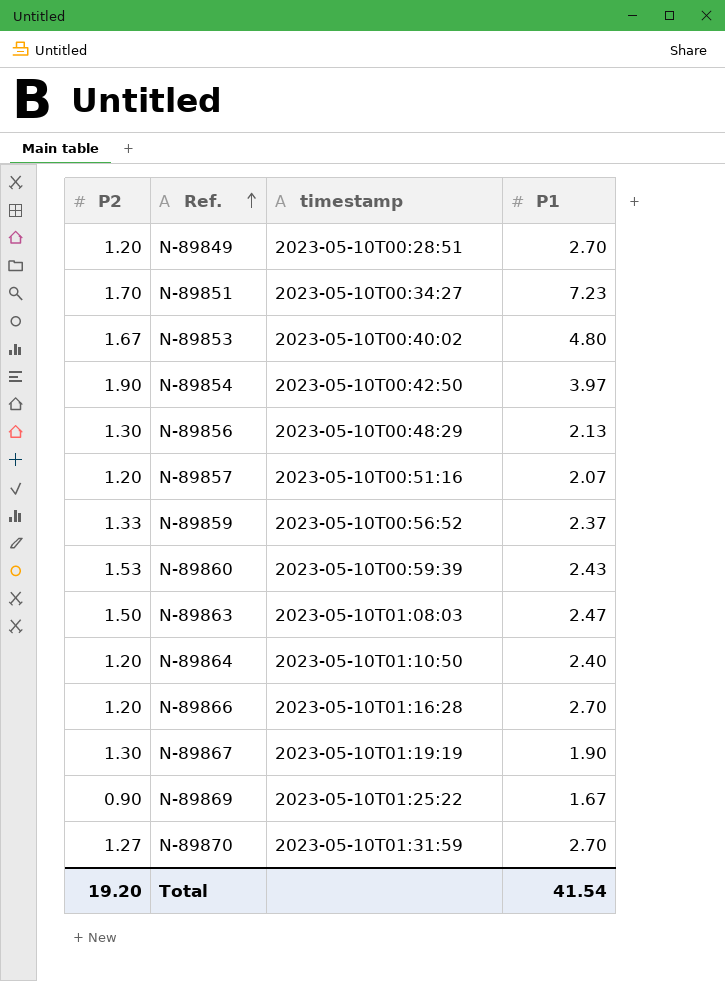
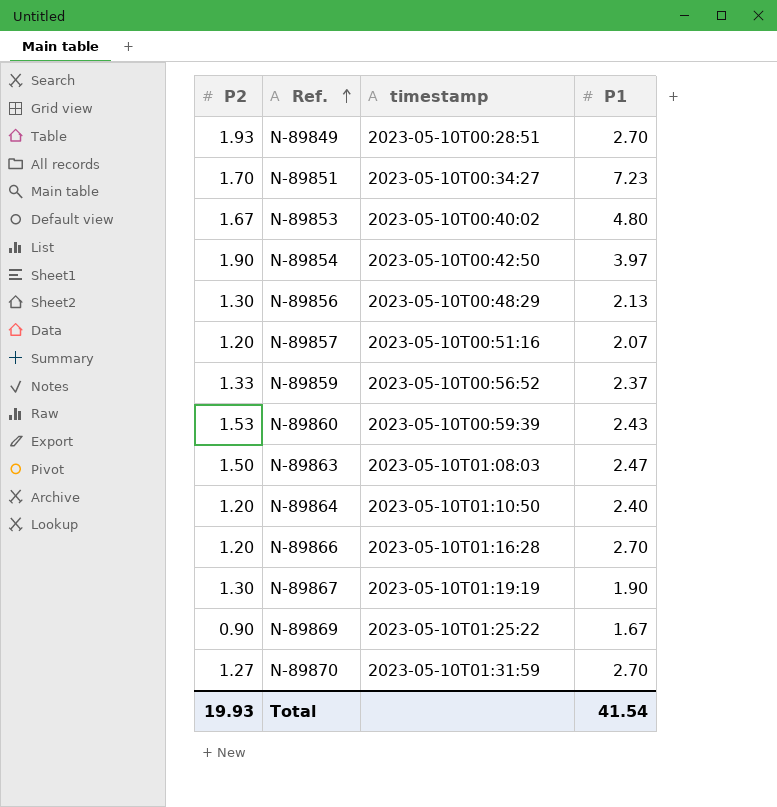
N-89849 | P2: 1.20 -> 1.93
Total | P2: 19.20 -> 19.93

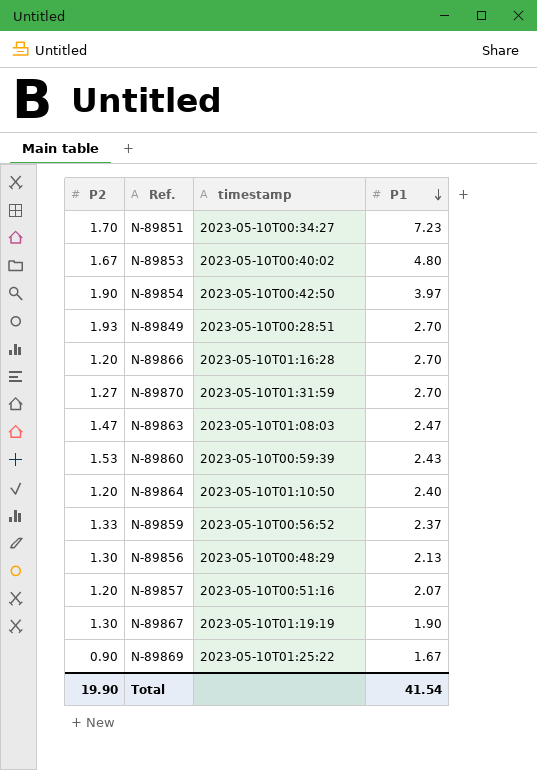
row order: Ref. ascending -> P1 descending
N-89863 | P2: 1.50 -> 1.47
Total | P2: 19.93 -> 19.90

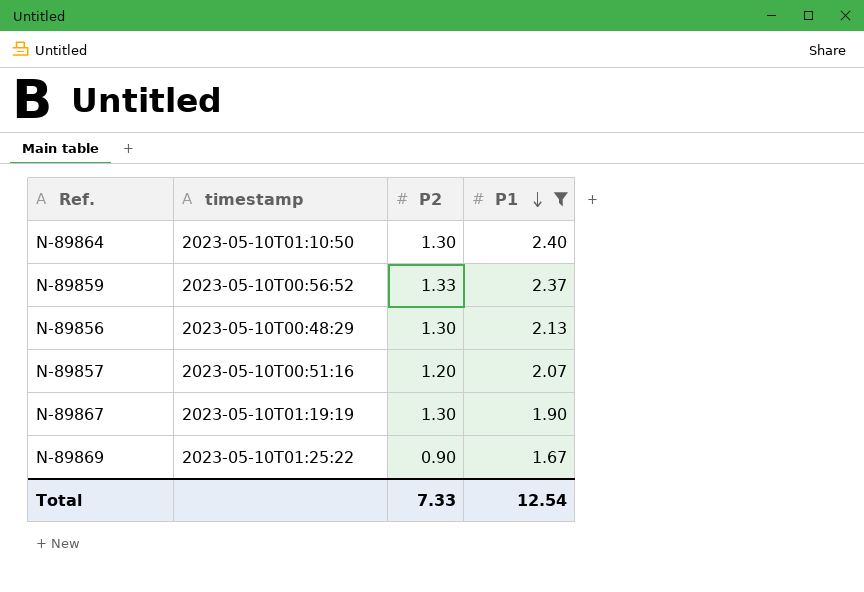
filter: none -> P1 <= 2.40
column P2 | position: 1 -> 3
N-89864 | P2: 1.20 -> 1.30
Total | P2: 19.90 -> 7.33
Total | P1: 41.54 -> 12.54

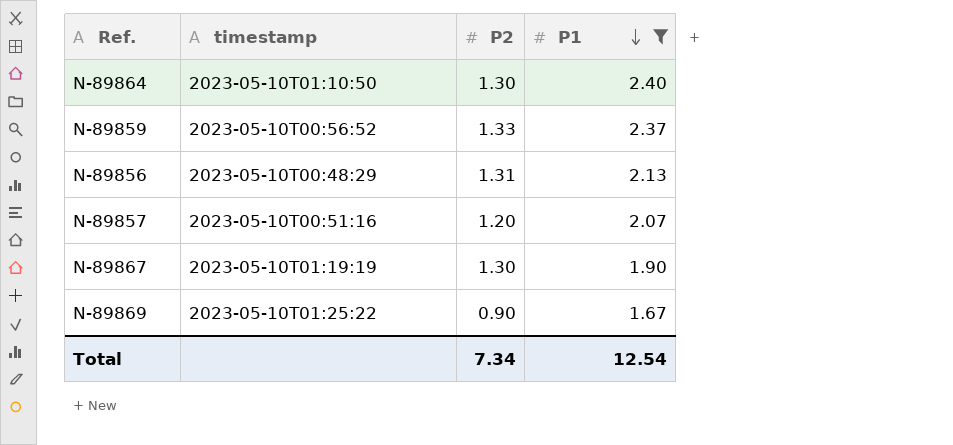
N-89856 | P2: 1.30 -> 1.31
Total | P2: 7.33 -> 7.34

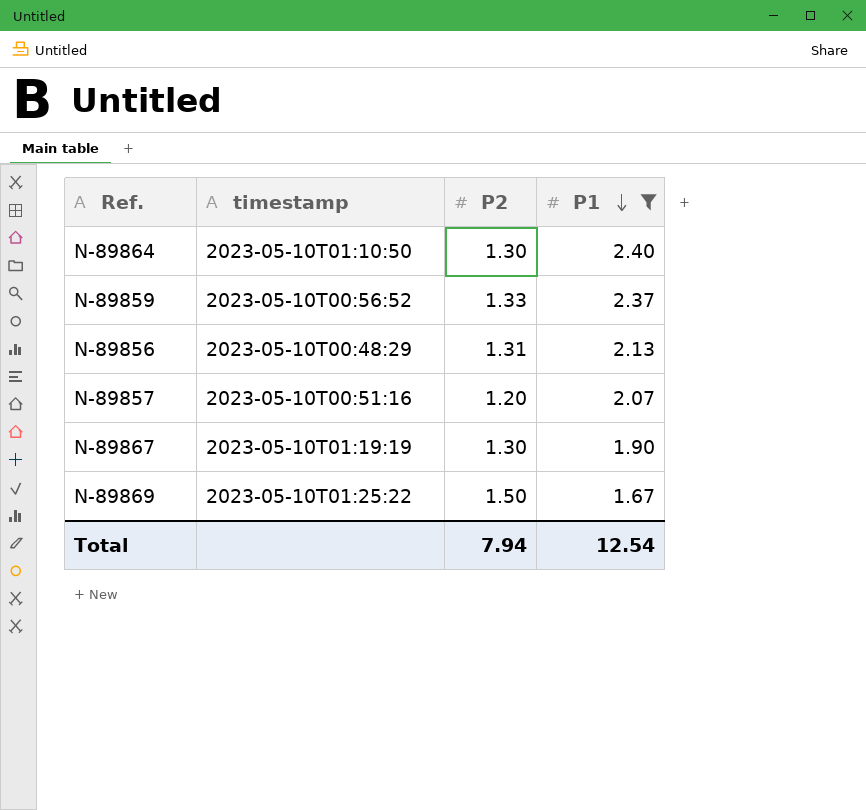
N-89869 | P2: 0.90 -> 1.50
Total | P2: 7.34 -> 7.94

